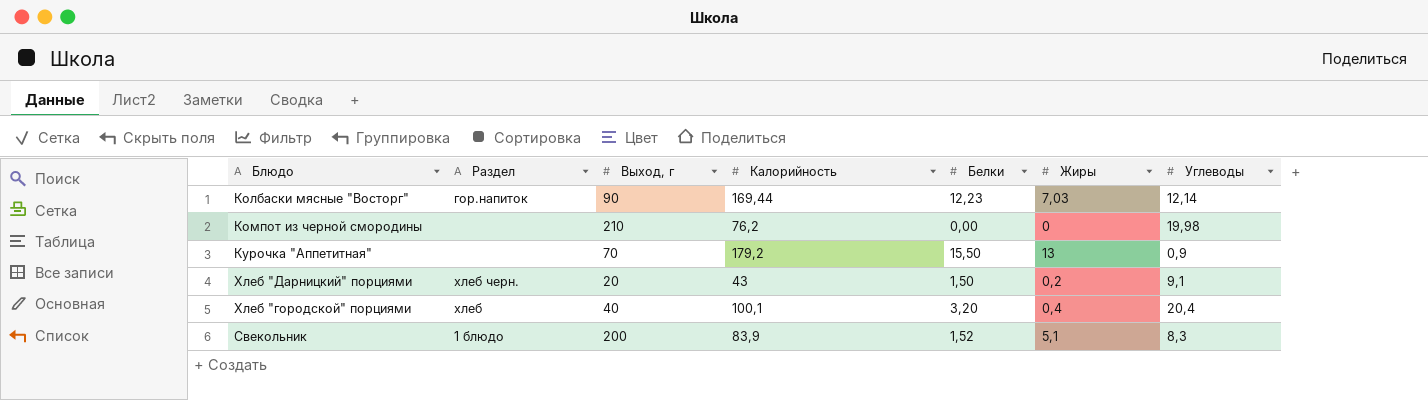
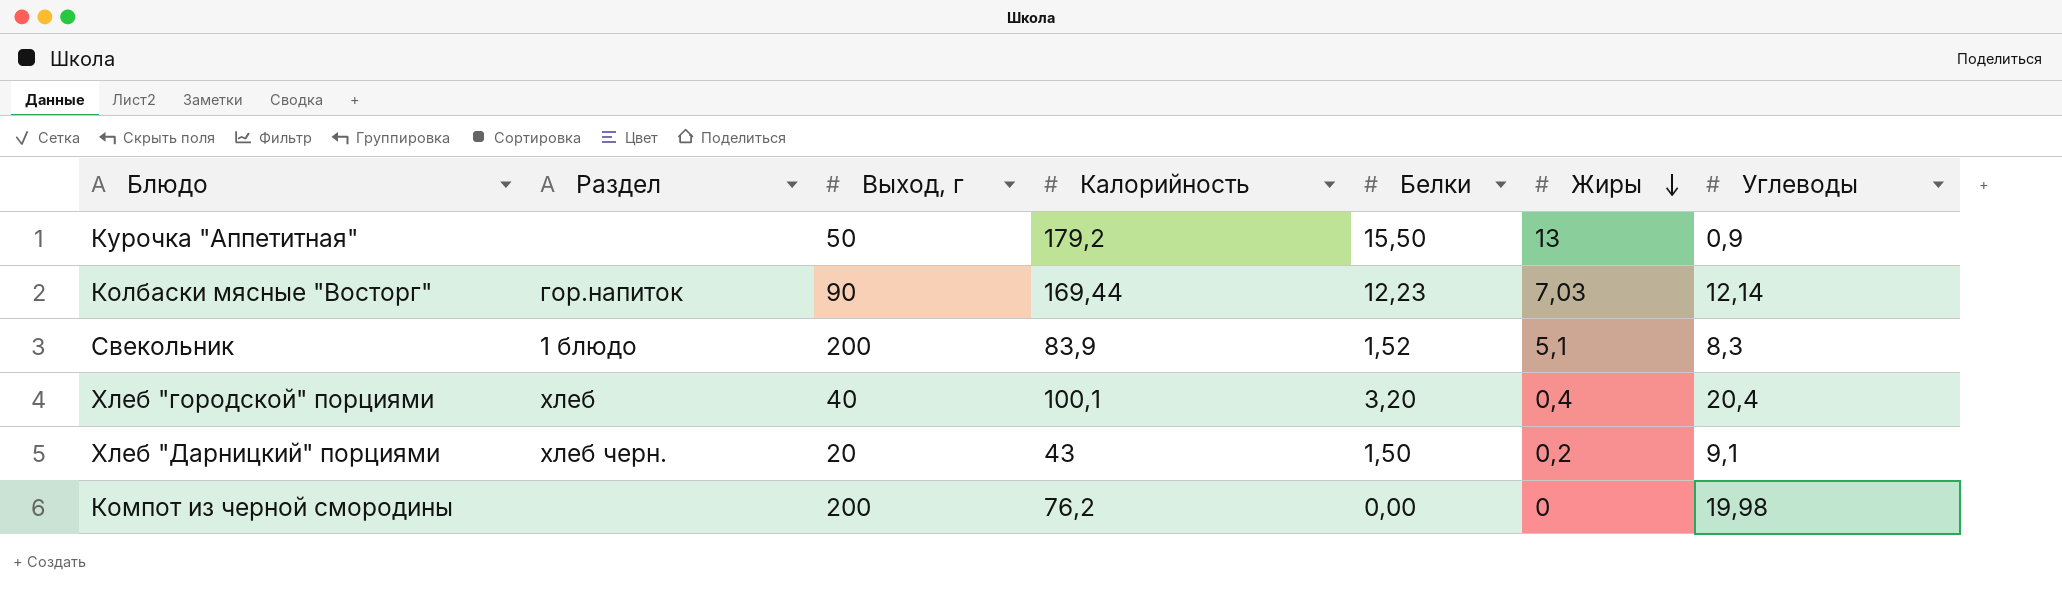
row order: none -> Жиры descending
Курочка "Аппетитная" | Выход, г: 70 -> 50
Компот из черной смородины | Выход, г: 210 -> 200

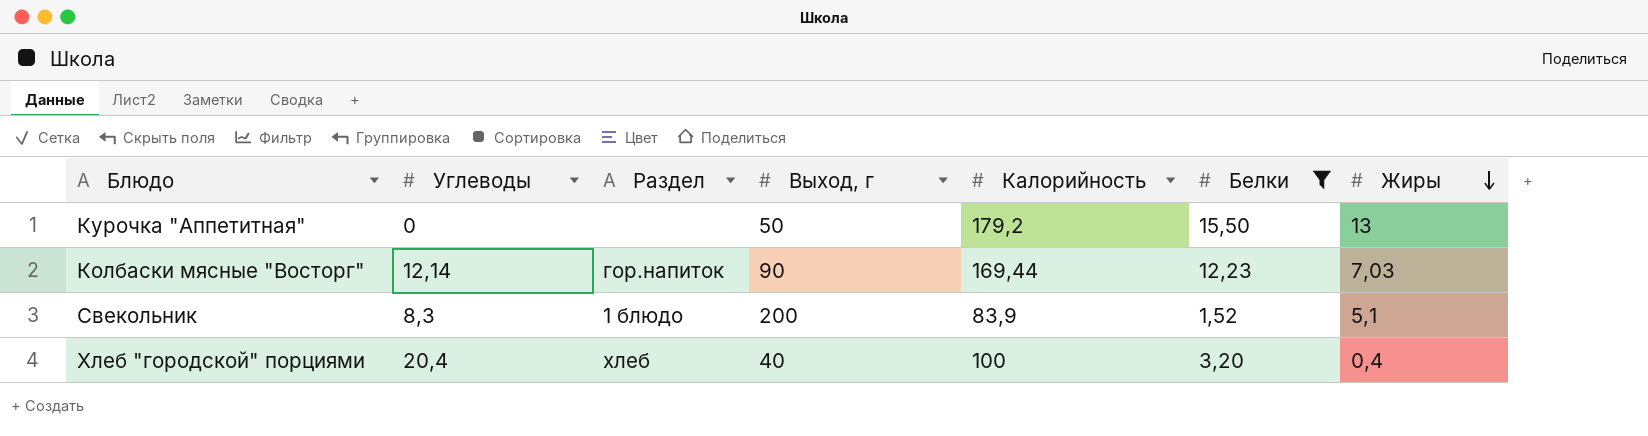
filter: none -> Белки >= 1,52
column Углеводы | position: 7 -> 2
Курочка "Аппетитная" | Углеводы: 0,9 -> 0
Хлеб "городской" порциями | Калорийность: 100,1 -> 100

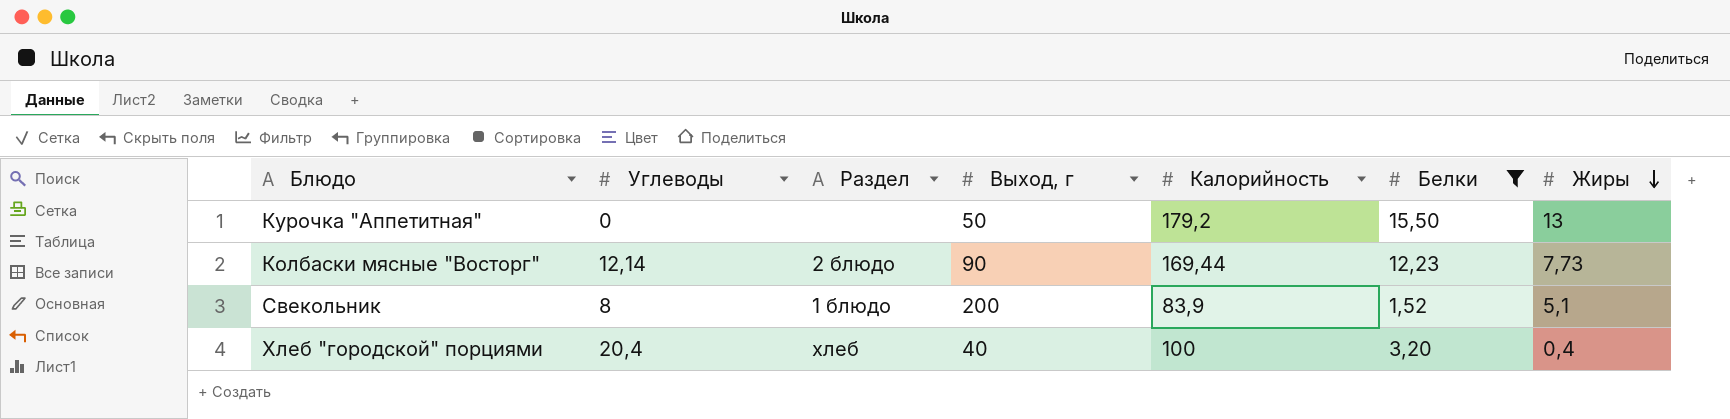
Колбаски мясные "Восторг" | Раздел: гор.напиток -> 2 блюдо
Колбаски мясные "Восторг" | Жиры: 7,03 -> 7,73
Свекольник | Углеводы: 8,3 -> 8

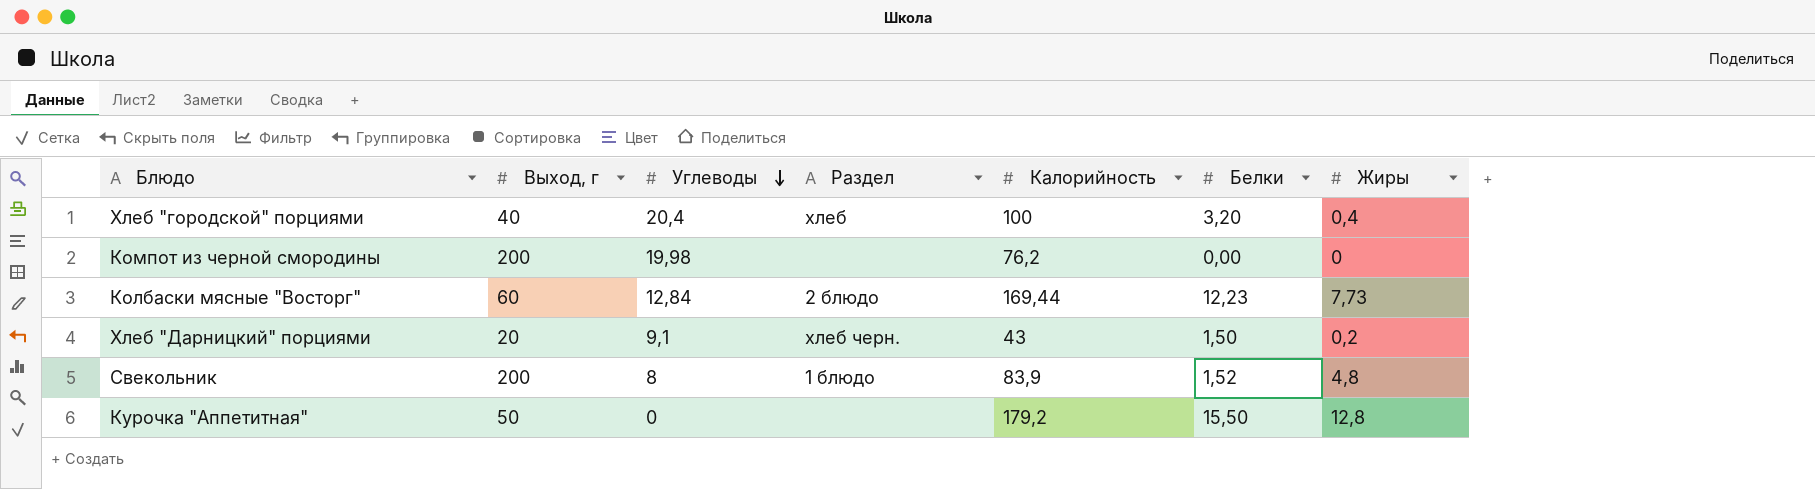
filter: Белки >= 1,52 -> none
row order: Жиры descending -> Углеводы descending
column Выход, г | position: 4 -> 2
Колбаски мясные "Восторг" | Выход, г: 90 -> 60
Колбаски мясные "Восторг" | Углеводы: 12,14 -> 12,84
Свекольник | Жиры: 5,1 -> 4,8
Курочка "Аппетитная" | Жиры: 13 -> 12,8

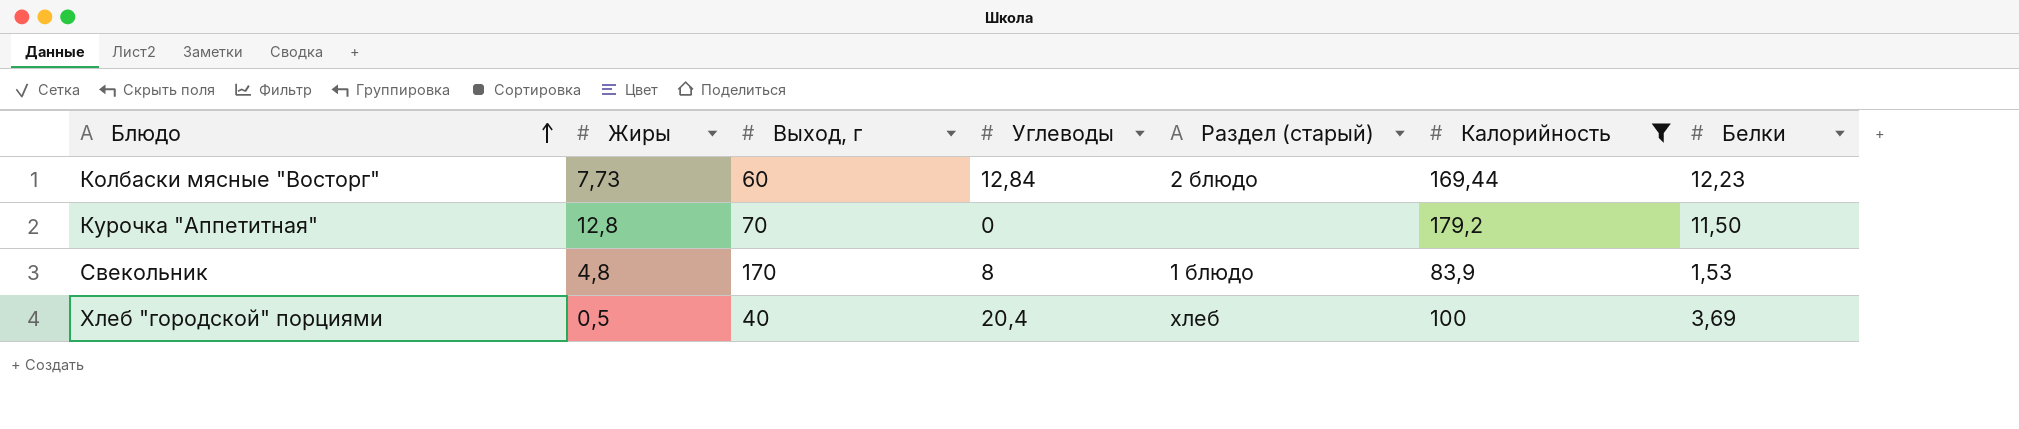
filter: none -> Калорийность >= 83,9
row order: Углеводы descending -> Блюдо ascending
column Жиры | position: 7 -> 2
column name: Раздел -> Раздел (старый)
Курочка "Аппетитная" | Выход, г: 50 -> 70
Курочка "Аппетитная" | Белки: 15,50 -> 11,50
Свекольник | Выход, г: 200 -> 170
Свекольник | Белки: 1,52 -> 1,53
Хлеб "городской" порциями | Жиры: 0,4 -> 0,5
Хлеб "городской" порциями | Белки: 3,20 -> 3,69

